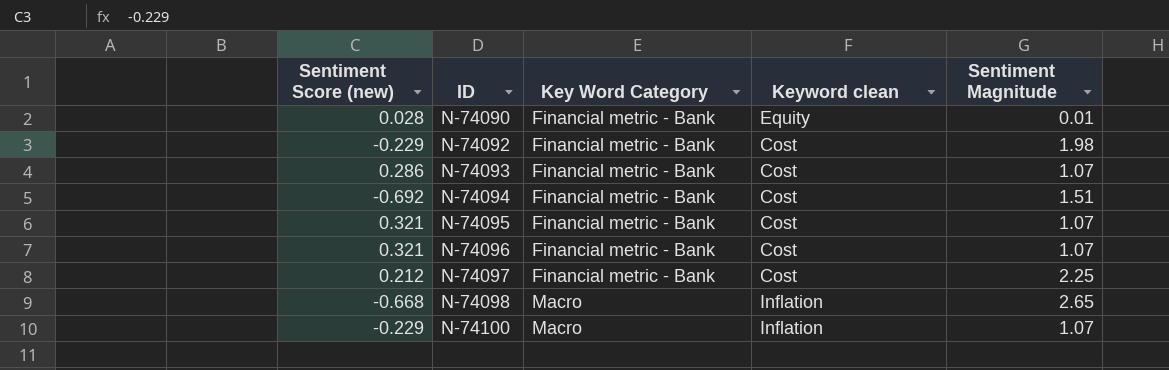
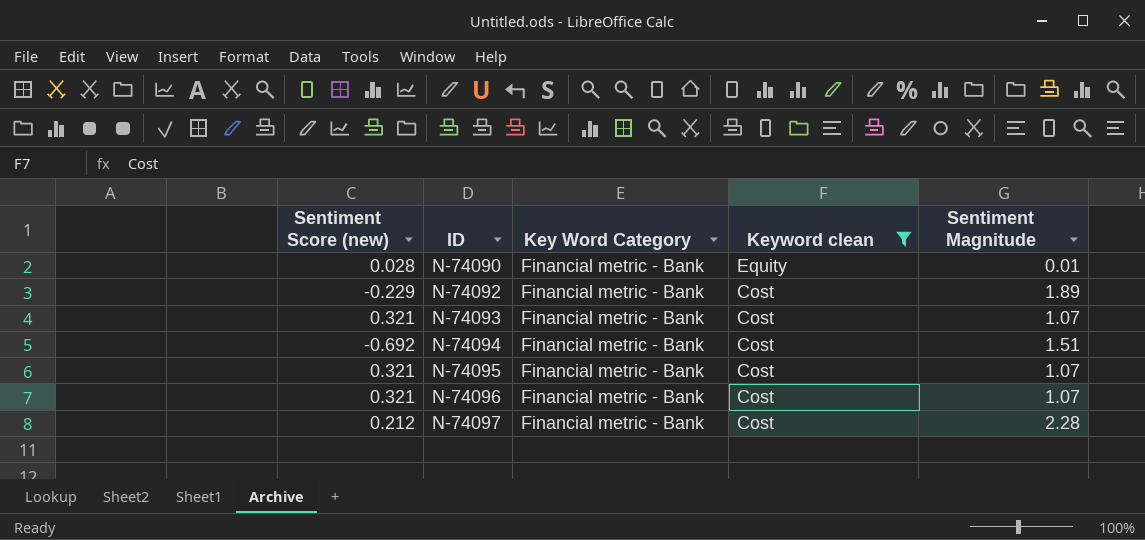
filter: none -> Keyword clean != Inflation
N-74092 | Sentiment Magnitude: 1.98 -> 1.89
N-74093 | Sentiment Score (new): 0.286 -> 0.321
N-74097 | Sentiment Magnitude: 2.25 -> 2.28

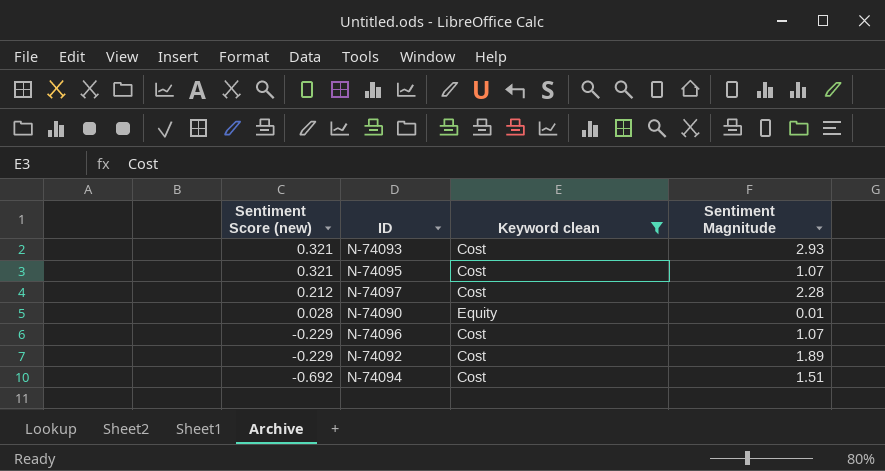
row order: ID ascending -> Sentiment Score (new) descending
column Key Word Category | position: 3 -> none
N-74093 | Sentiment Magnitude: 1.07 -> 2.93
N-74096 | Sentiment Score (new): 0.321 -> -0.229

